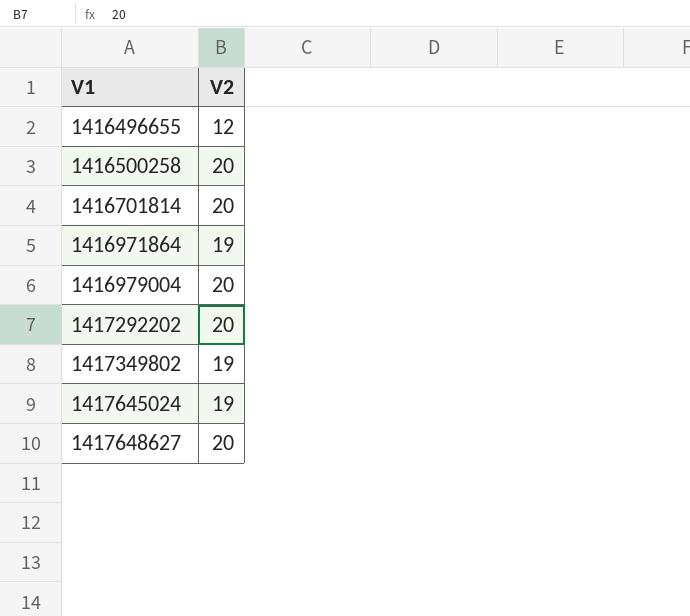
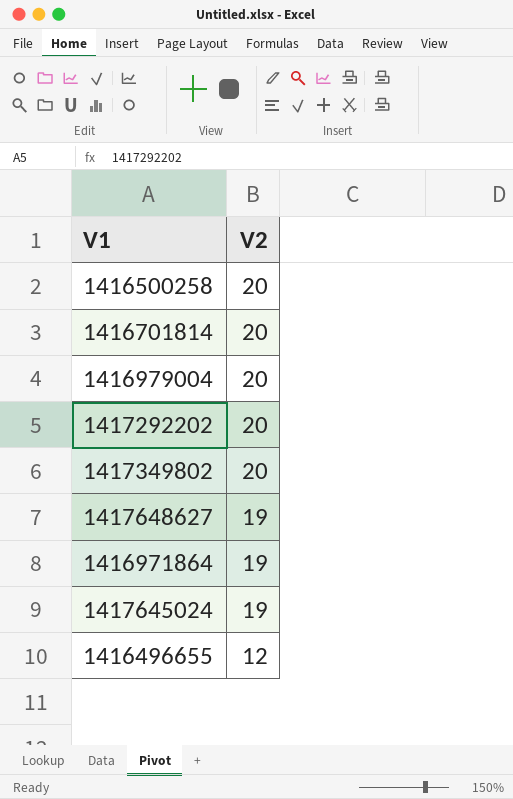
row order: V1 ascending -> V2 descending
1417349802 | V2: 19 -> 20
1417648627 | V2: 20 -> 19

